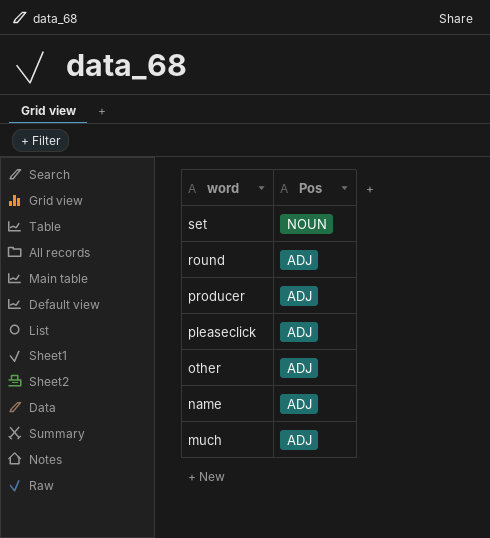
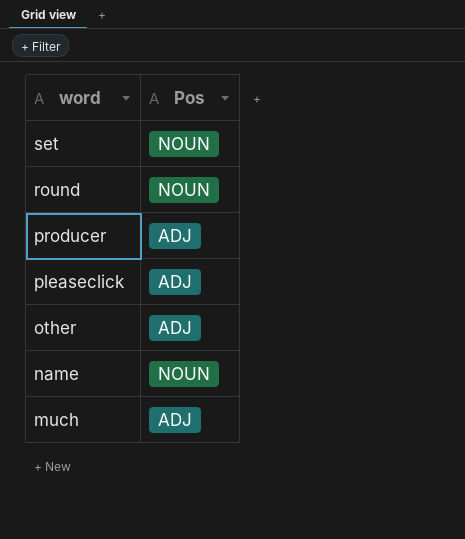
round | Pos: ADJ -> NOUN
name | Pos: ADJ -> NOUN

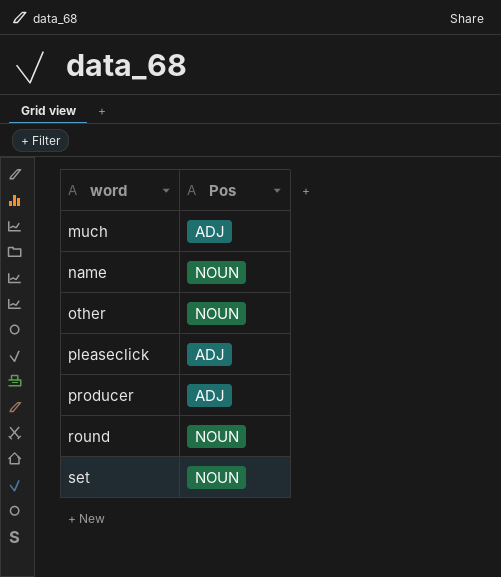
row order: word descending -> word ascending
other | Pos: ADJ -> NOUN

